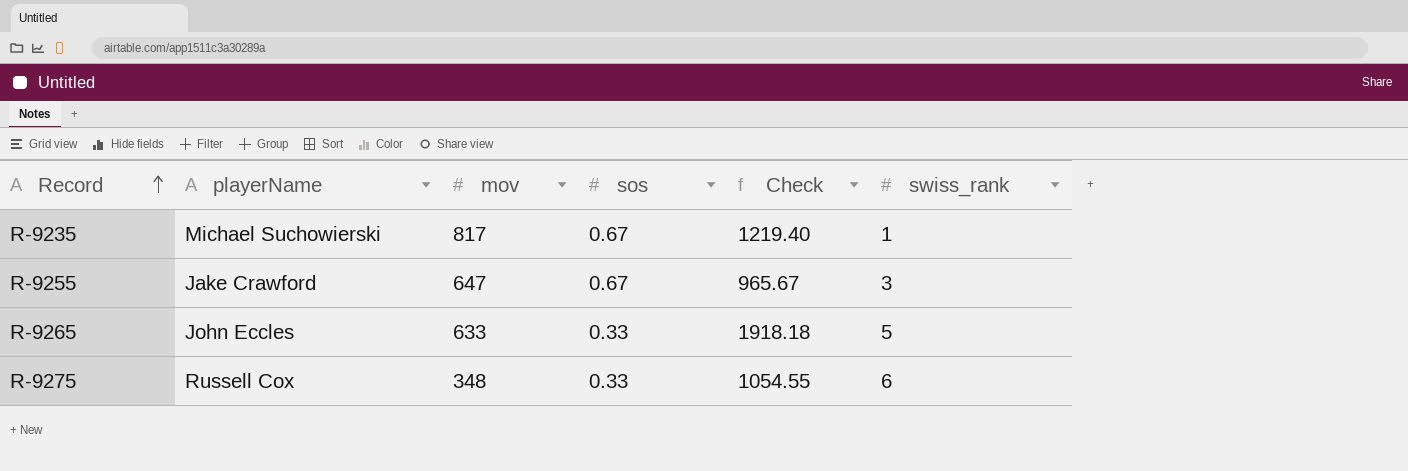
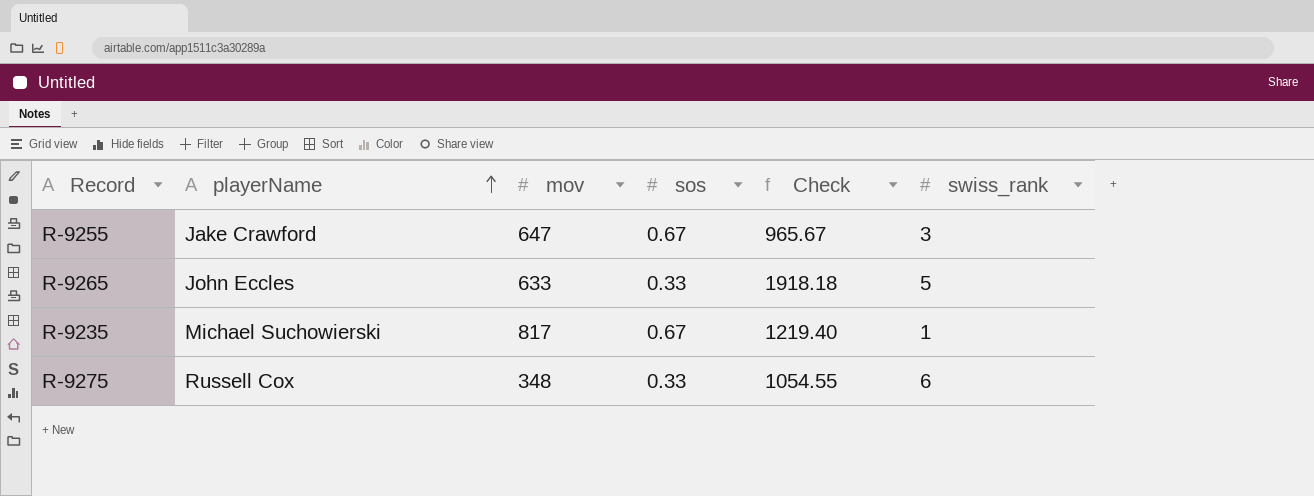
row order: Record ascending -> playerName ascending

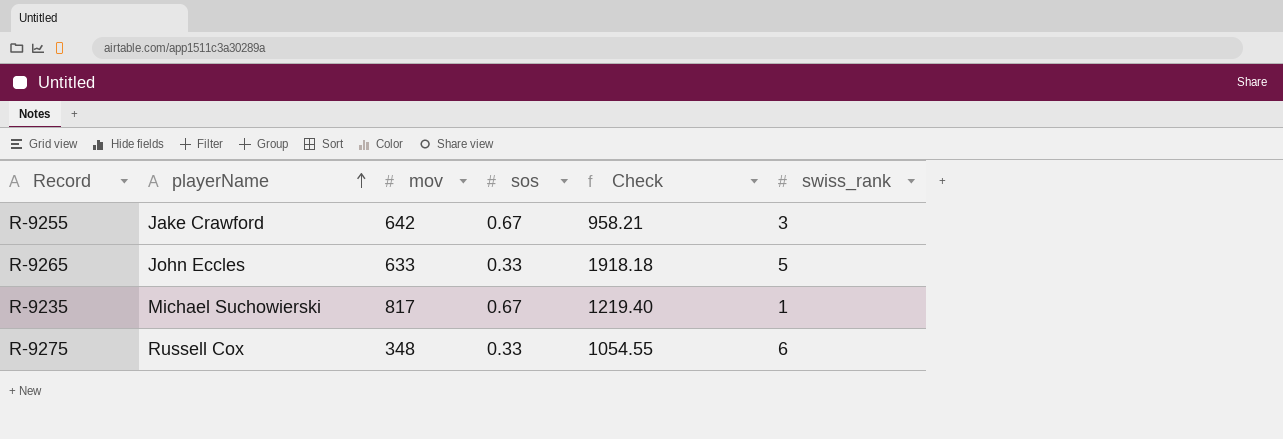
R-9255 | mov: 647 -> 642
R-9255 | Check: 965.67 -> 958.21

